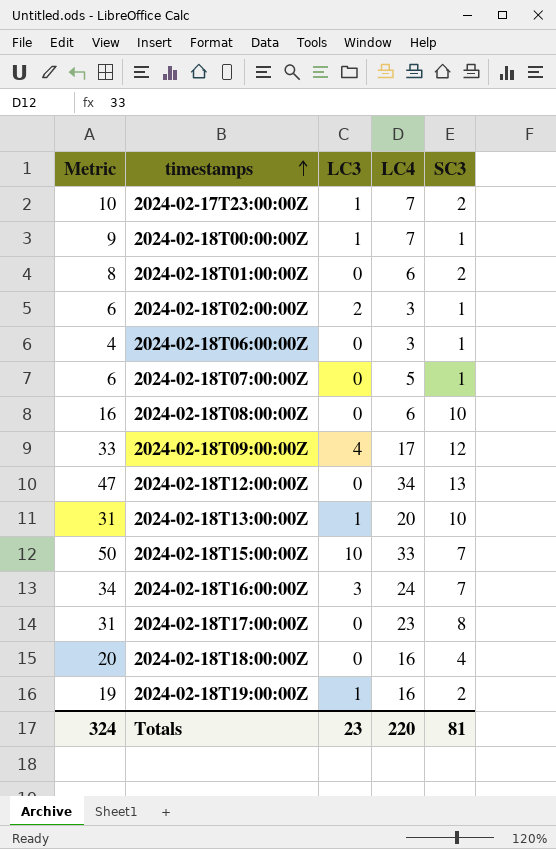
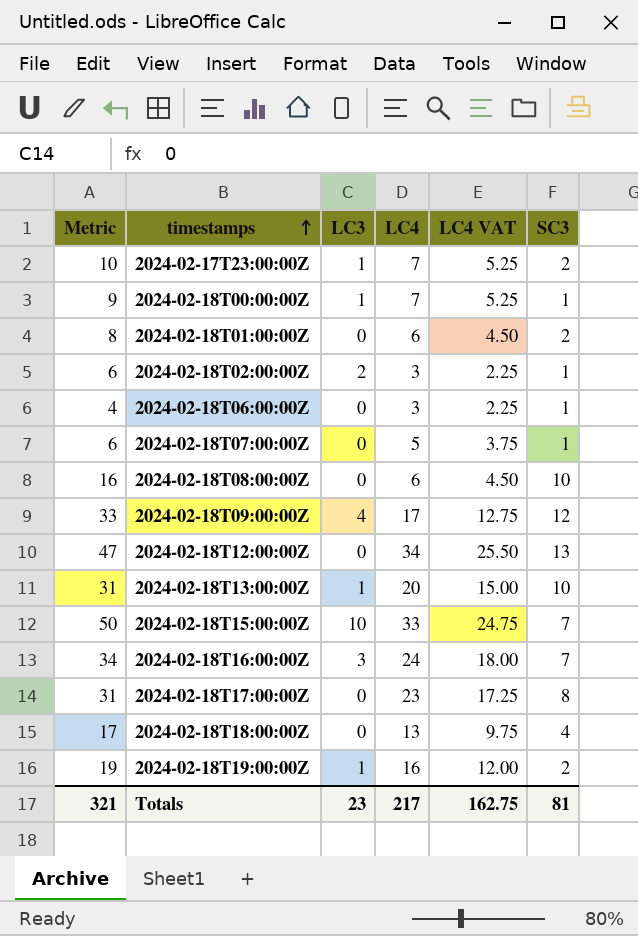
column LC4 VAT | formula: none -> [LC4] * 0.75
2024-02-18T18:00:00Z | Metric: 20 -> 17
2024-02-18T18:00:00Z | LC4: 16 -> 13
Totals | Metric: 324 -> 321
Totals | LC4: 220 -> 217

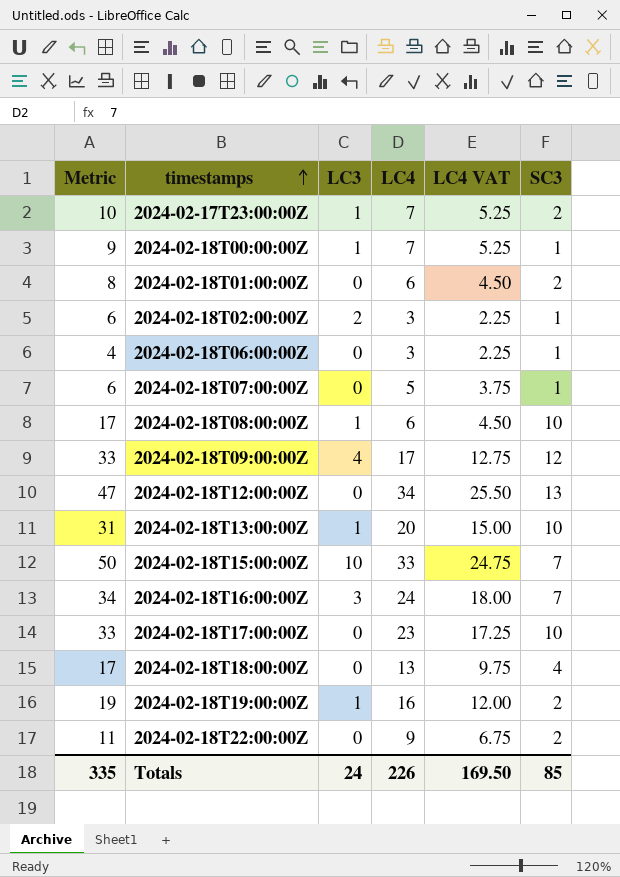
2024-02-18T08:00:00Z | Metric: 16 -> 17
2024-02-18T08:00:00Z | LC3: 0 -> 1
2024-02-18T17:00:00Z | Metric: 31 -> 33
2024-02-18T17:00:00Z | SC3: 8 -> 10
row 2024-02-18T22:00:00Z: none -> 11 | 0 | 9 | 6.75 | 2
Totals | Metric: 321 -> 335
Totals | LC3: 23 -> 24
Totals | LC4: 217 -> 226
Totals | LC4 VAT: 162.75 -> 169.50
Totals | SC3: 81 -> 85

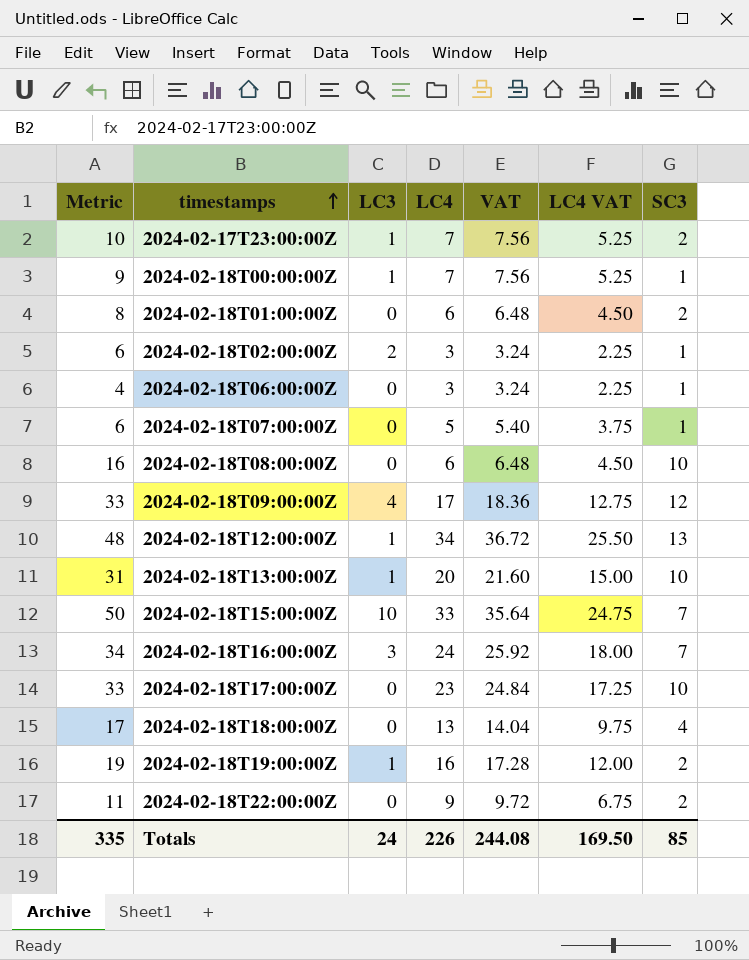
column VAT | formula: none -> [LC4] * 1.08
2024-02-18T08:00:00Z | Metric: 17 -> 16
2024-02-18T08:00:00Z | LC3: 1 -> 0
2024-02-18T12:00:00Z | Metric: 47 -> 48
2024-02-18T12:00:00Z | LC3: 0 -> 1

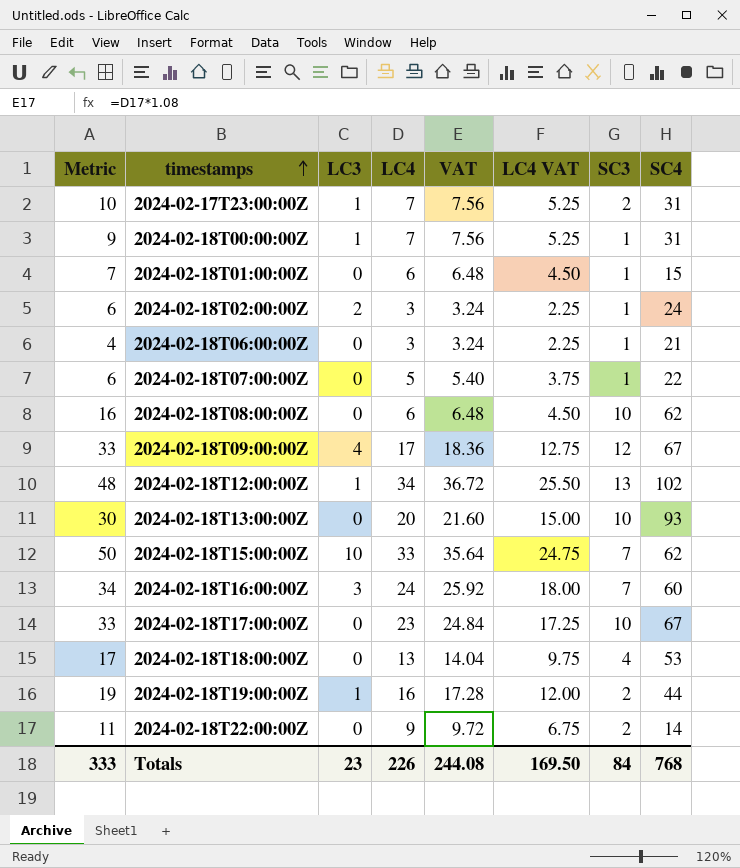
column SC4 | position: none -> 8
2024-02-18T01:00:00Z | Metric: 8 -> 7
2024-02-18T01:00:00Z | SC3: 2 -> 1
2024-02-18T13:00:00Z | Metric: 31 -> 30
2024-02-18T13:00:00Z | LC3: 1 -> 0
Totals | Metric: 335 -> 333
Totals | LC3: 24 -> 23
Totals | SC3: 85 -> 84

